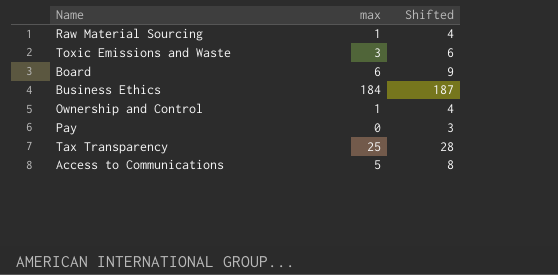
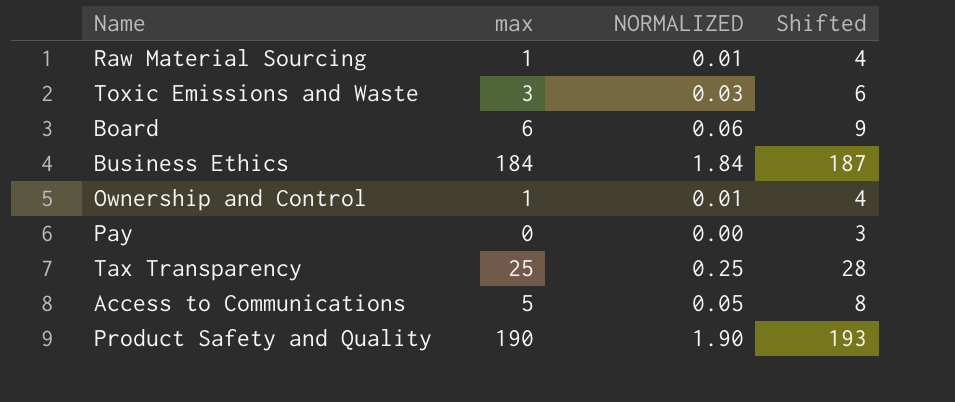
column NORMALIZED | formula: none -> [max] * 0.01
row Product Safety and Quality: none -> 190 | 1.90 | 193

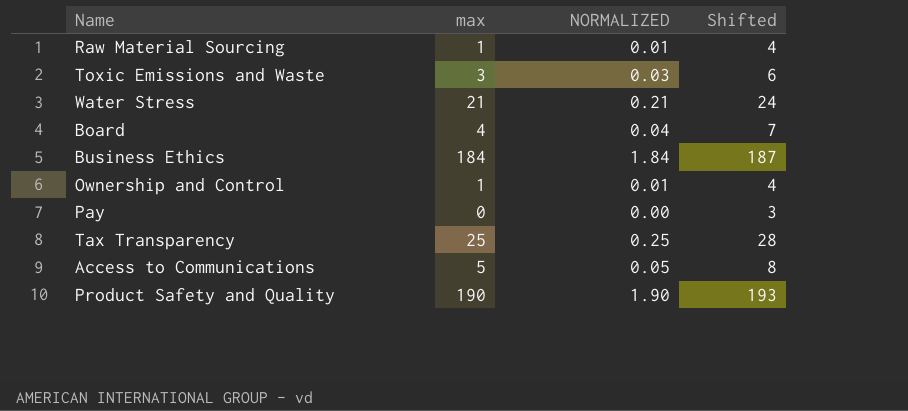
row Water Stress: none -> 21 | 0.21 | 24
Board | max: 6 -> 4
Board | NORMALIZED: 0.06 -> 0.04
Board | Shifted: 9 -> 7

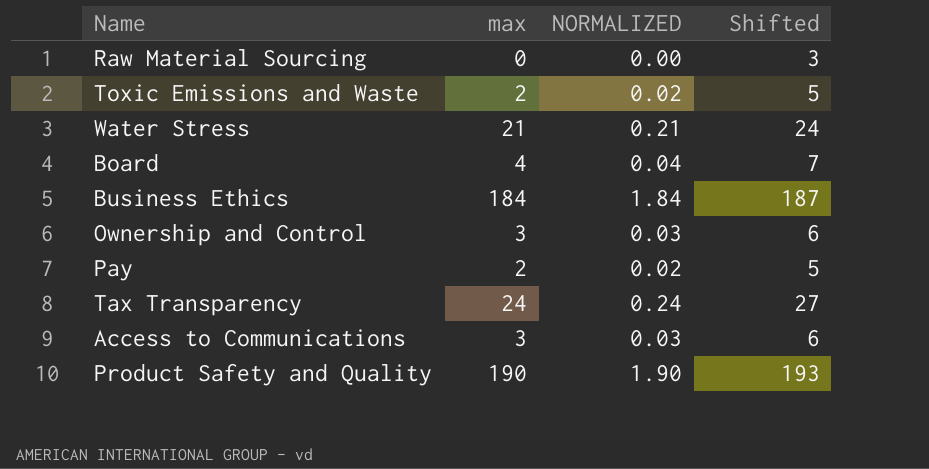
Raw Material Sourcing | max: 1 -> 0
Raw Material Sourcing | NORMALIZED: 0.01 -> 0.00
Raw Material Sourcing | Shifted: 4 -> 3
Toxic Emissions and Waste | max: 3 -> 2
Toxic Emissions and Waste | NORMALIZED: 0.03 -> 0.02
Toxic Emissions and Waste | Shifted: 6 -> 5
Ownership and Control | max: 1 -> 3
Ownership and Control | NORMALIZED: 0.01 -> 0.03
Ownership and Control | Shifted: 4 -> 6
Pay | max: 0 -> 2
Pay | NORMALIZED: 0.00 -> 0.02
Pay | Shifted: 3 -> 5
Tax Transparency | max: 25 -> 24
Tax Transparency | NORMALIZED: 0.25 -> 0.24
Tax Transparency | Shifted: 28 -> 27
Access to Communications | max: 5 -> 3
Access to Communications | NORMALIZED: 0.05 -> 0.03
Access to Communications | Shifted: 8 -> 6

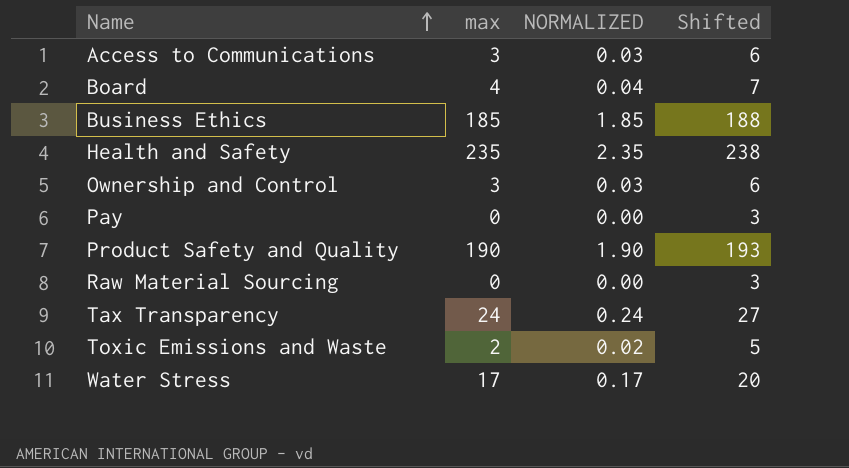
row order: none -> Name ascending
Business Ethics | max: 184 -> 185
Business Ethics | NORMALIZED: 1.84 -> 1.85
Business Ethics | Shifted: 187 -> 188
row Health and Safety: none -> 235 | 2.35 | 238
Pay | max: 2 -> 0
Pay | NORMALIZED: 0.02 -> 0.00
Pay | Shifted: 5 -> 3
Water Stress | max: 21 -> 17
Water Stress | NORMALIZED: 0.21 -> 0.17
Water Stress | Shifted: 24 -> 20

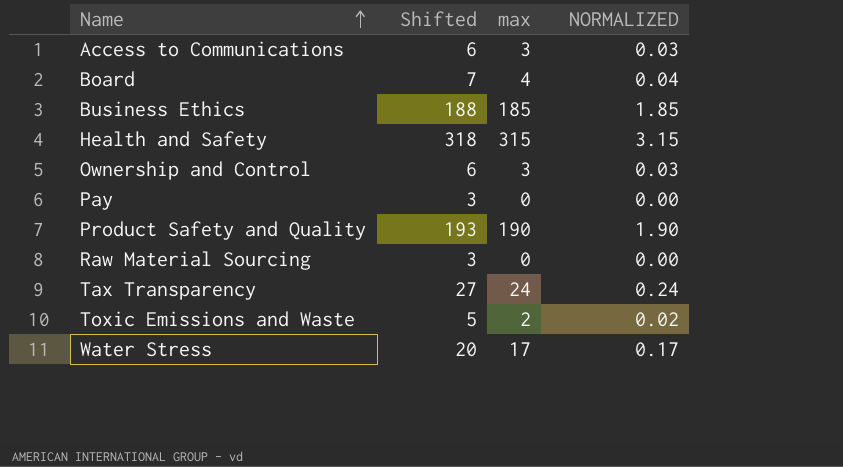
column Shifted | position: 4 -> 2
Health and Safety | Shifted: 238 -> 318
Health and Safety | max: 235 -> 315
Health and Safety | NORMALIZED: 2.35 -> 3.15

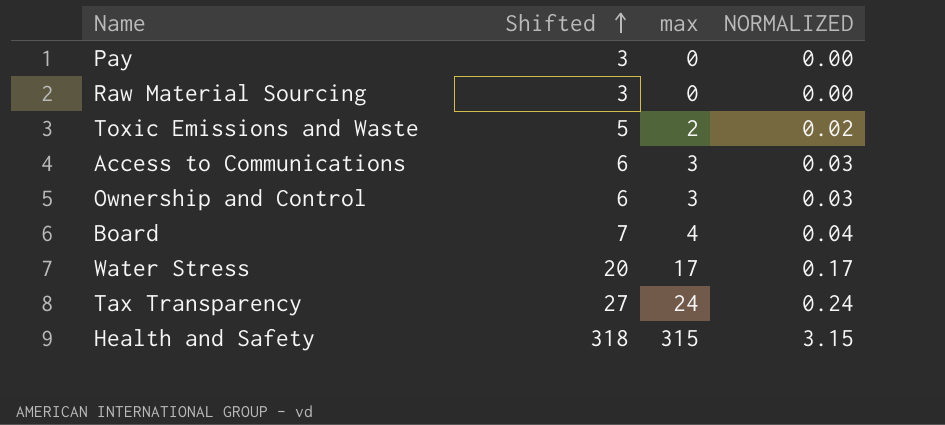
row order: Name ascending -> Shifted ascending
row Business Ethics: 188 | 185 | 1.85 -> none
row Product Safety and Quality: 193 | 190 | 1.90 -> none

